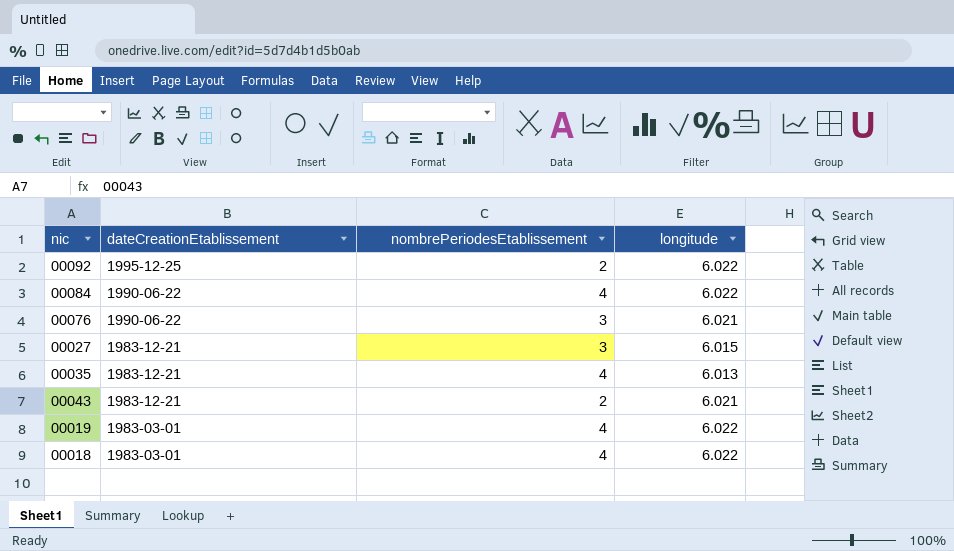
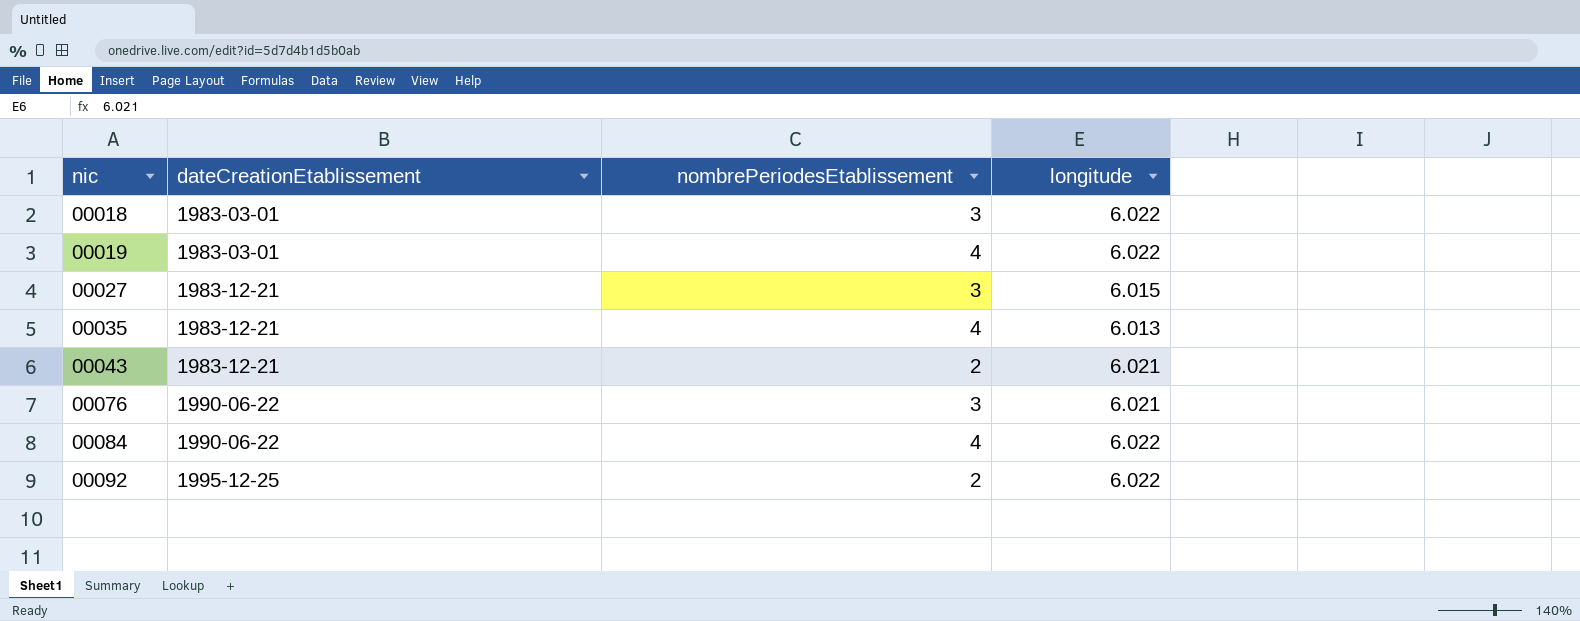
row order: dateCreationEtablissement descending -> nic ascending
00018 | nombrePeriodesEtablissement: 4 -> 3

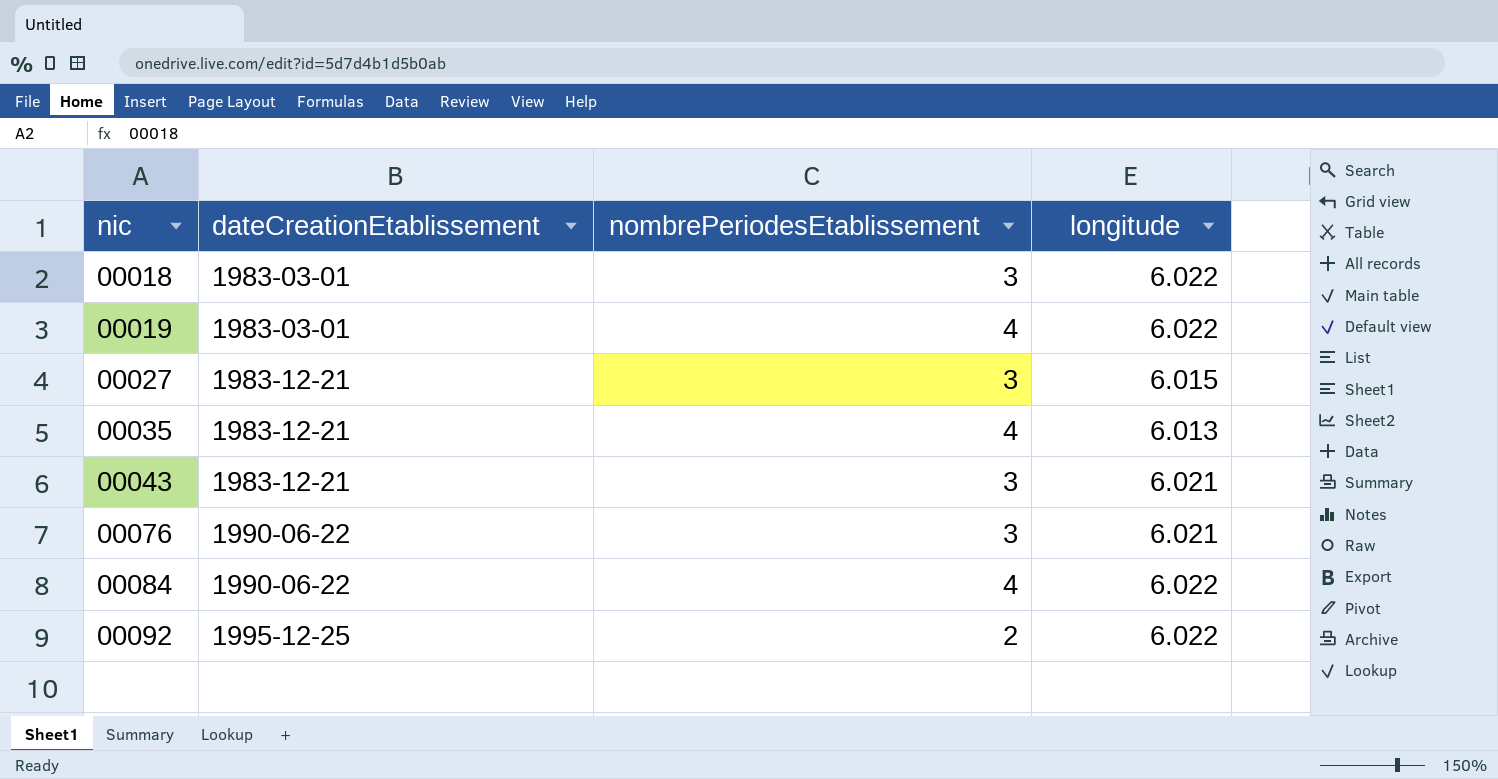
00043 | nombrePeriodesEtablissement: 2 -> 3

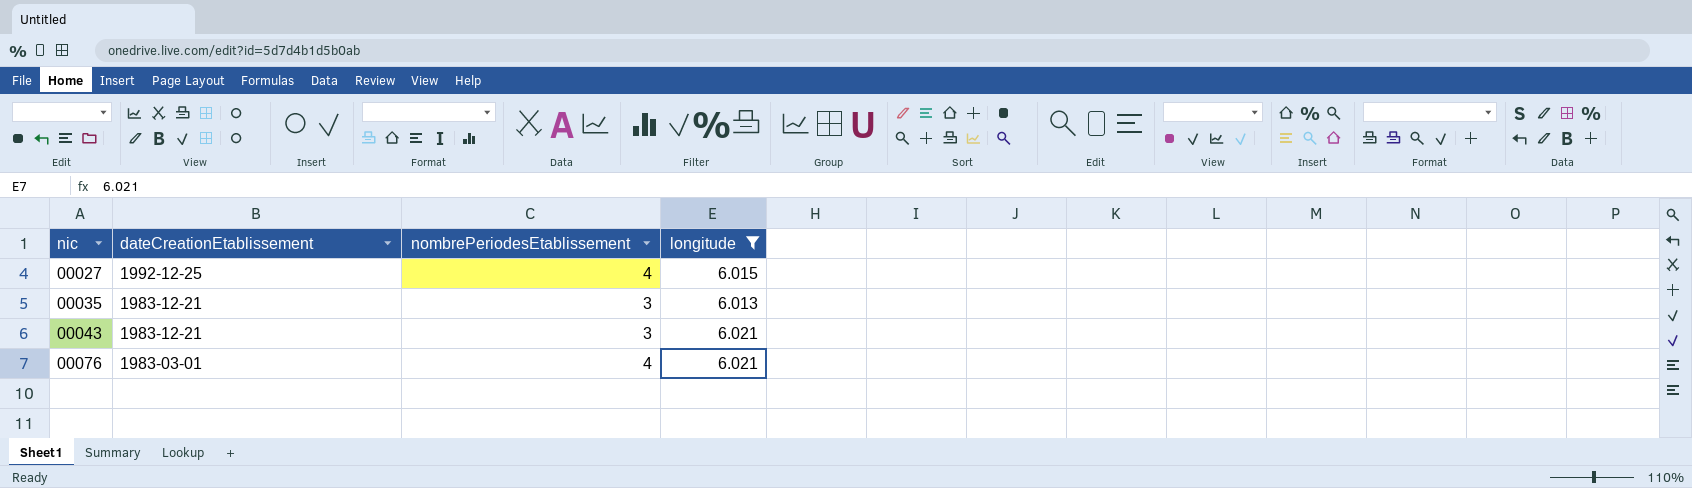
filter: none -> longitude != 6.022
00027 | dateCreationEtablissement: 1983-12-21 -> 1992-12-25
00027 | nombrePeriodesEtablissement: 3 -> 4
00035 | nombrePeriodesEtablissement: 4 -> 3
00076 | dateCreationEtablissement: 1990-06-22 -> 1983-03-01
00076 | nombrePeriodesEtablissement: 3 -> 4

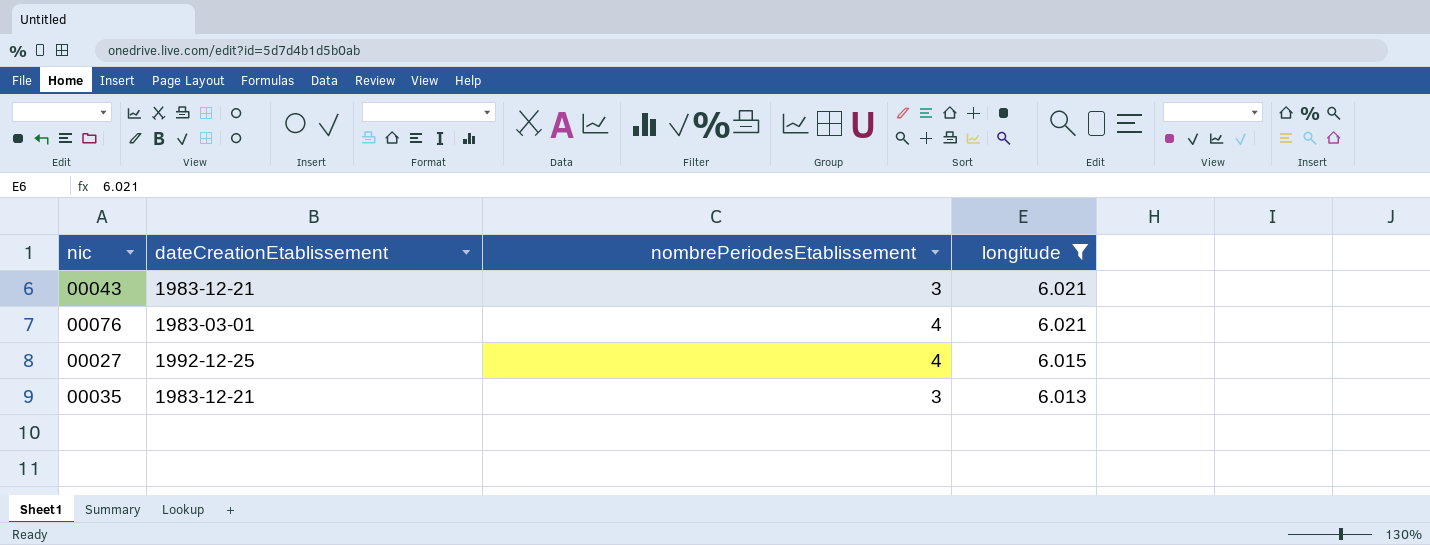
row order: nic ascending -> longitude descending

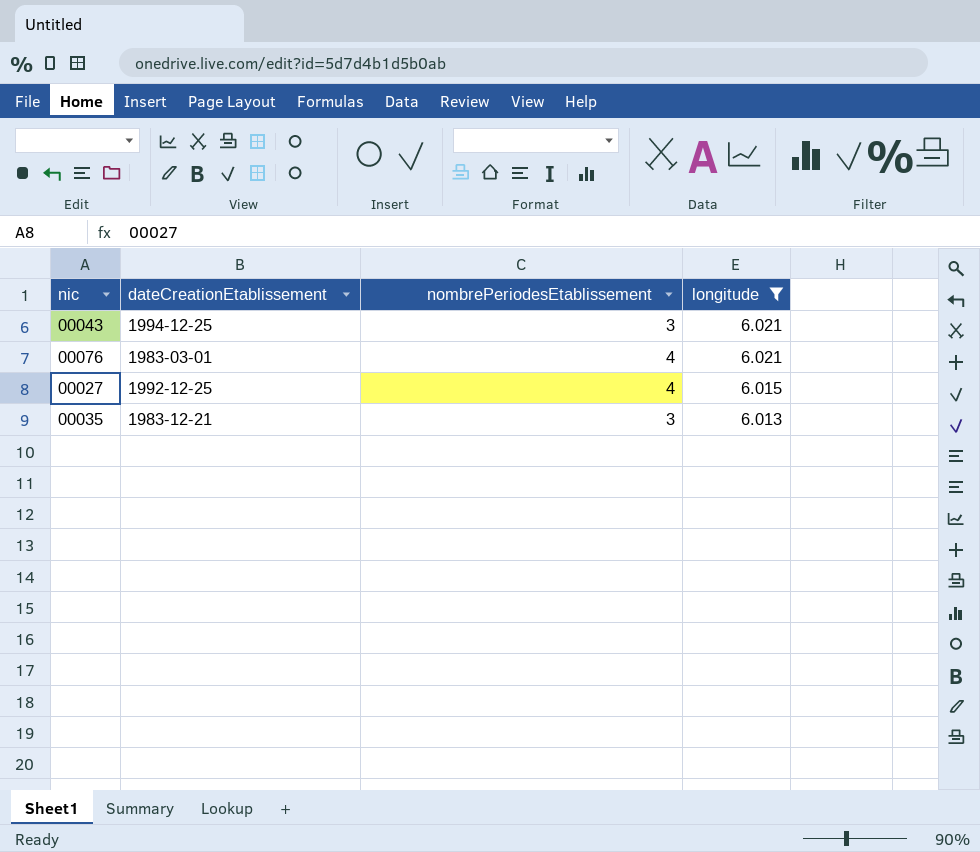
00043 | dateCreationEtablissement: 1983-12-21 -> 1994-12-25

